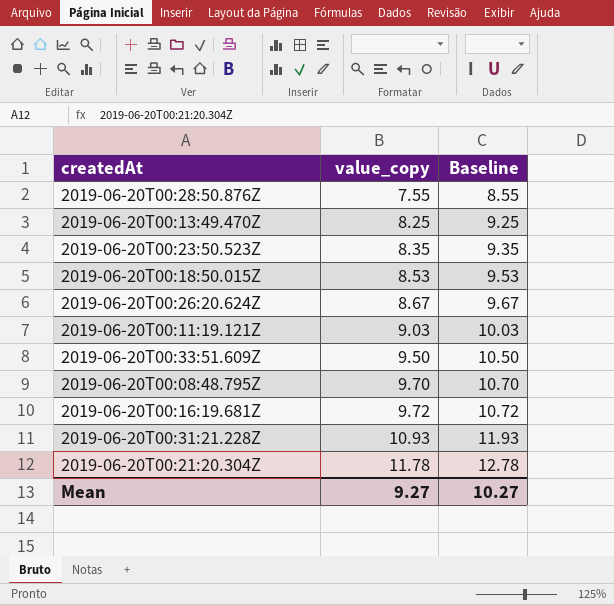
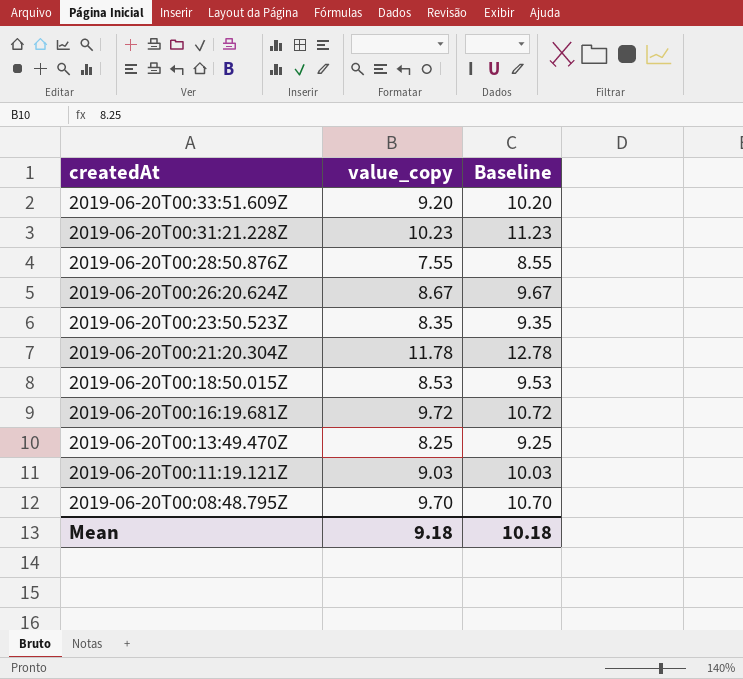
row order: value_copy ascending -> createdAt descending
2019-06-20T00:33:51.609Z | value_copy: 9.50 -> 9.20
2019-06-20T00:33:51.609Z | Baseline: 10.50 -> 10.20
2019-06-20T00:31:21.228Z | value_copy: 10.93 -> 10.23
2019-06-20T00:31:21.228Z | Baseline: 11.93 -> 11.23
Mean | value_copy: 9.27 -> 9.18
Mean | Baseline: 10.27 -> 10.18

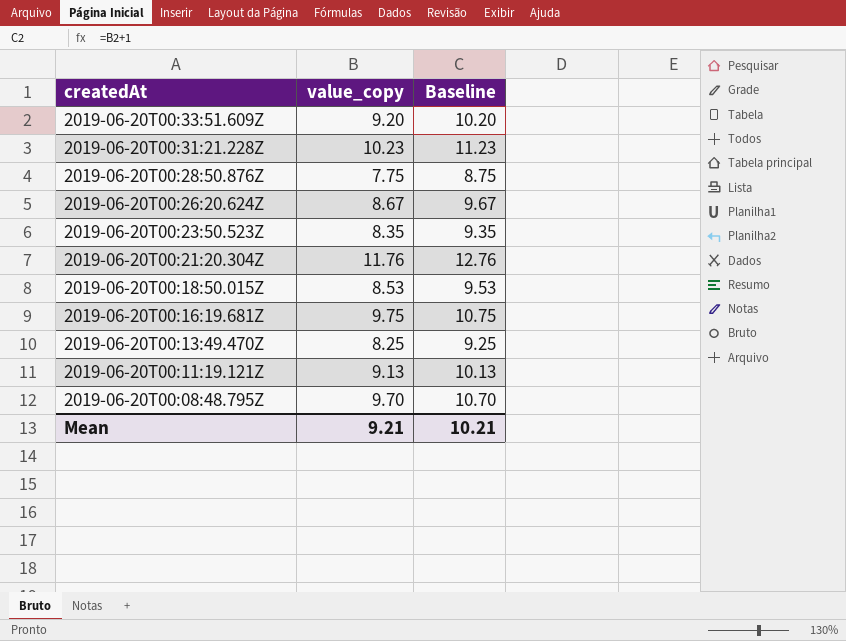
2019-06-20T00:28:50.876Z | value_copy: 7.55 -> 7.75
2019-06-20T00:28:50.876Z | Baseline: 8.55 -> 8.75
2019-06-20T00:21:20.304Z | value_copy: 11.78 -> 11.76
2019-06-20T00:21:20.304Z | Baseline: 12.78 -> 12.76
2019-06-20T00:16:19.681Z | value_copy: 9.72 -> 9.75
2019-06-20T00:16:19.681Z | Baseline: 10.72 -> 10.75
2019-06-20T00:11:19.121Z | value_copy: 9.03 -> 9.13
2019-06-20T00:11:19.121Z | Baseline: 10.03 -> 10.13
Mean | value_copy: 9.18 -> 9.21
Mean | Baseline: 10.18 -> 10.21

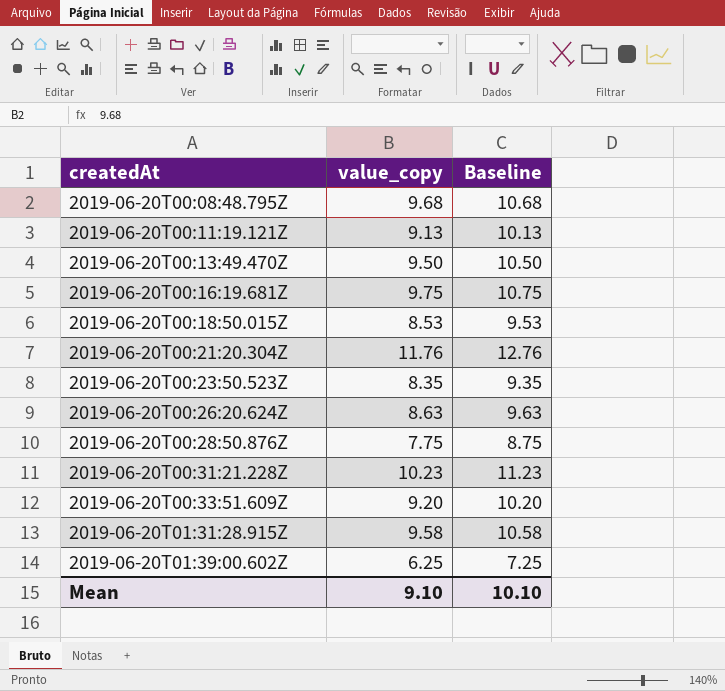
row order: createdAt descending -> createdAt ascending
2019-06-20T00:08:48.795Z | value_copy: 9.70 -> 9.68
2019-06-20T00:08:48.795Z | Baseline: 10.70 -> 10.68
2019-06-20T00:13:49.470Z | value_copy: 8.25 -> 9.50
2019-06-20T00:13:49.470Z | Baseline: 9.25 -> 10.50
2019-06-20T00:26:20.624Z | value_copy: 8.67 -> 8.63
2019-06-20T00:26:20.624Z | Baseline: 9.67 -> 9.63
row 2019-06-20T01:31:28.915Z: none -> 9.58 | 10.58
row 2019-06-20T01:39:00.602Z: none -> 6.25 | 7.25
Mean | value_copy: 9.21 -> 9.10
Mean | Baseline: 10.21 -> 10.10

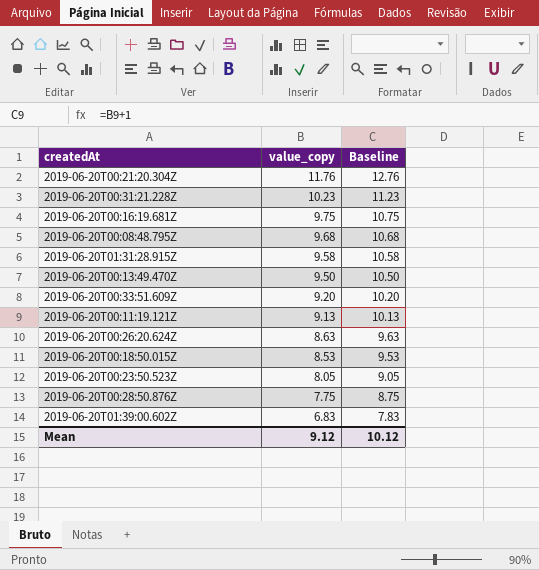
row order: createdAt ascending -> value_copy descending
2019-06-20T00:23:50.523Z | value_copy: 8.35 -> 8.05
2019-06-20T00:23:50.523Z | Baseline: 9.35 -> 9.05
2019-06-20T01:39:00.602Z | value_copy: 6.25 -> 6.83
2019-06-20T01:39:00.602Z | Baseline: 7.25 -> 7.83
Mean | value_copy: 9.10 -> 9.12
Mean | Baseline: 10.10 -> 10.12

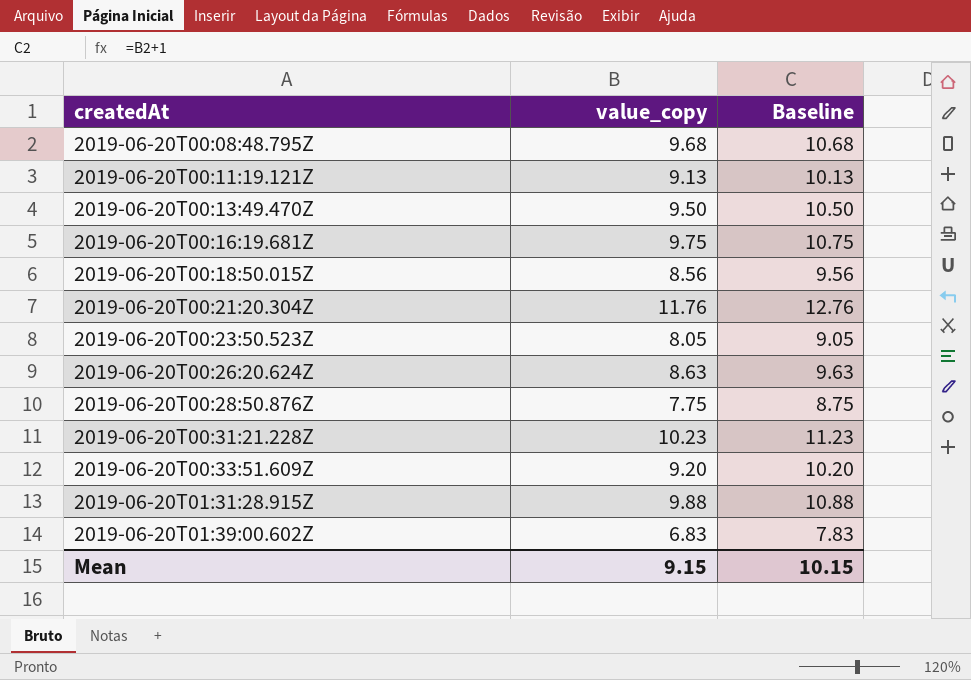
row order: value_copy descending -> createdAt ascending
2019-06-20T00:18:50.015Z | value_copy: 8.53 -> 8.56
2019-06-20T00:18:50.015Z | Baseline: 9.53 -> 9.56
2019-06-20T01:31:28.915Z | value_copy: 9.58 -> 9.88
2019-06-20T01:31:28.915Z | Baseline: 10.58 -> 10.88
Mean | value_copy: 9.12 -> 9.15
Mean | Baseline: 10.12 -> 10.15

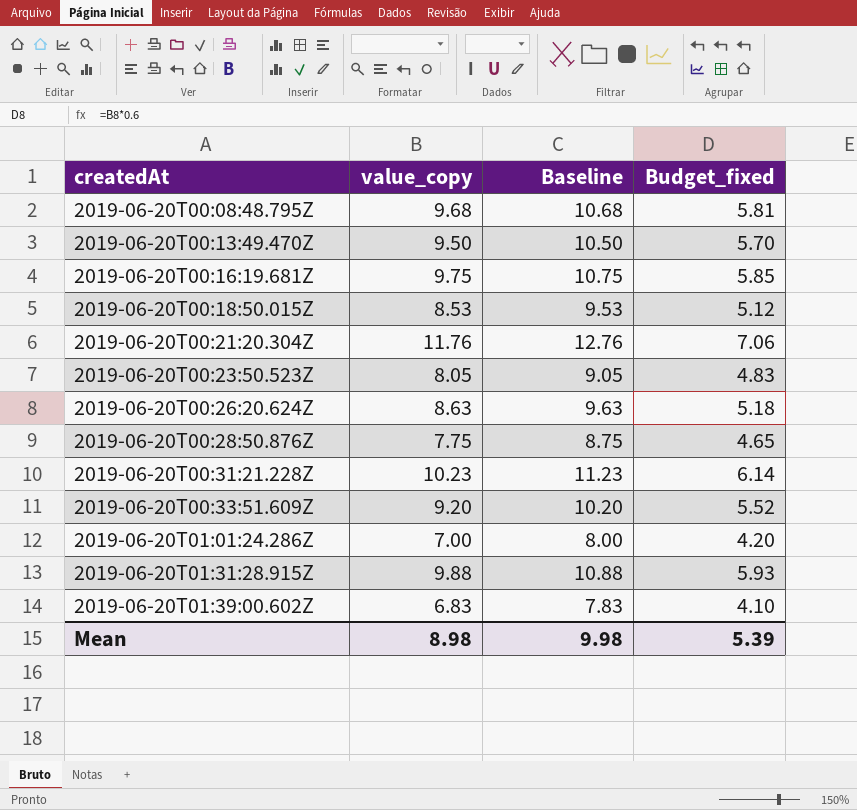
column Budget_fixed | formula: none -> [value_copy] * 0.6
row 2019-06-20T00:11:19.121Z: 9.13 | 10.13 -> none
2019-06-20T00:18:50.015Z | value_copy: 8.56 -> 8.53
2019-06-20T00:18:50.015Z | Baseline: 9.56 -> 9.53
row 2019-06-20T01:01:24.286Z: none -> 7.00 | 8.00 | 4.20
Mean | value_copy: 9.15 -> 8.98
Mean | Baseline: 10.15 -> 9.98

